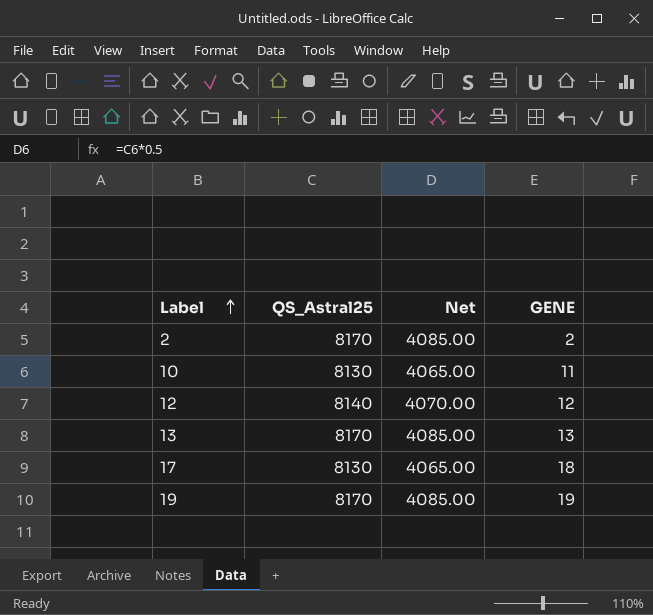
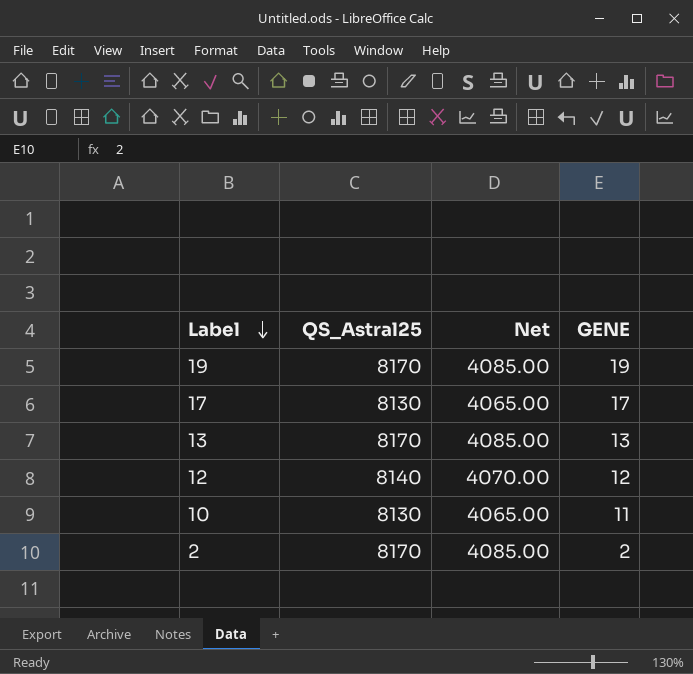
row order: Label ascending -> Label descending
17 | GENE: 18 -> 17

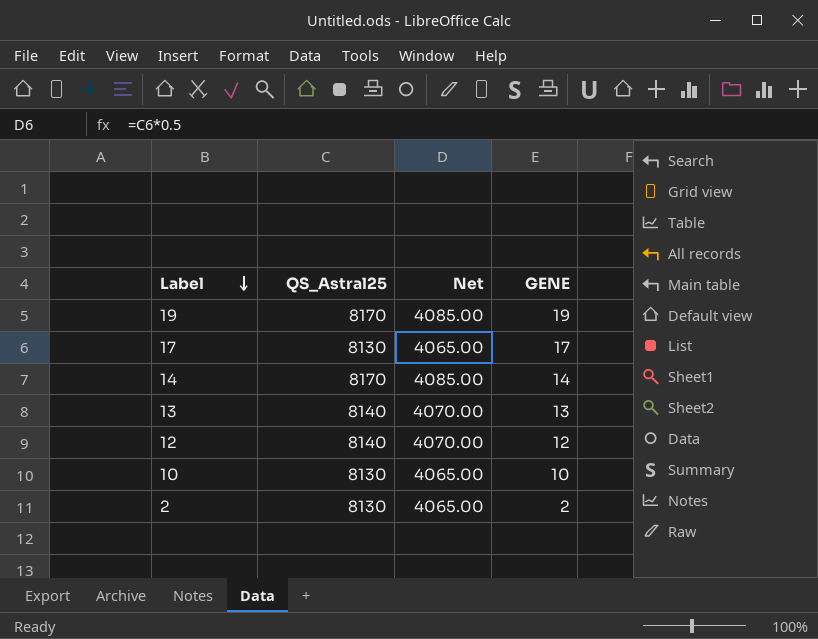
row 14: none -> 8170 | 4085.00 | 14
13 | QS_Astral25: 8170 -> 8140
13 | Net: 4085.00 -> 4070.00
10 | GENE: 11 -> 10
2 | QS_Astral25: 8170 -> 8130
2 | Net: 4085.00 -> 4065.00

